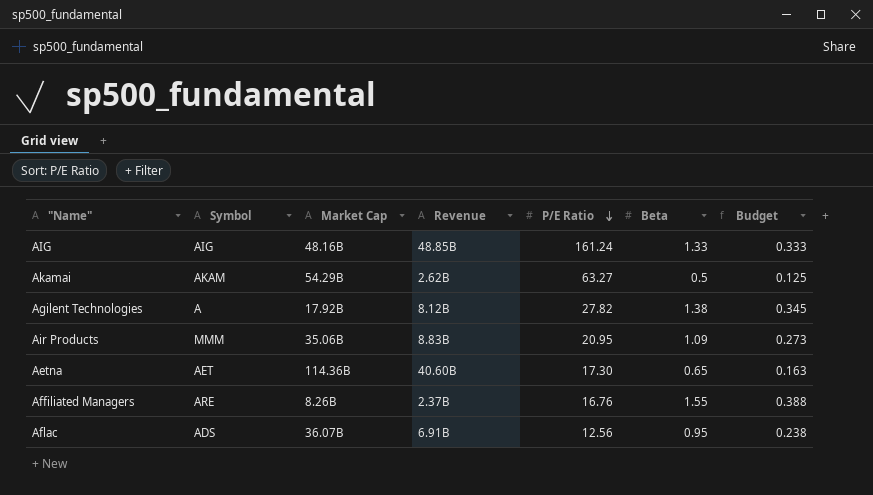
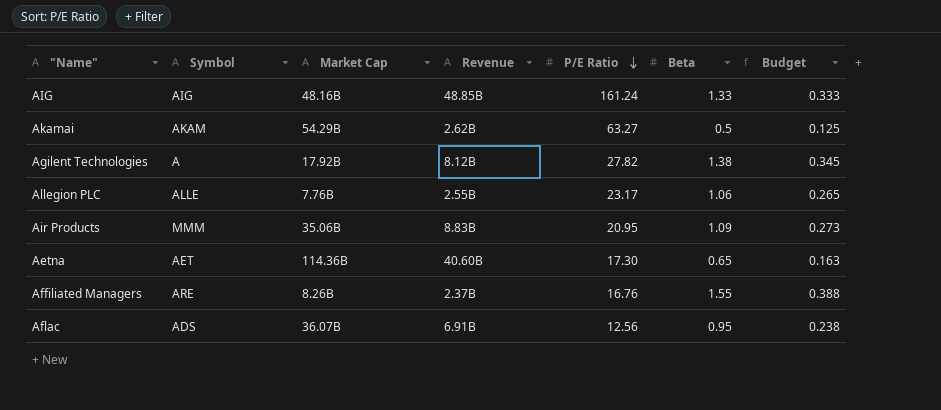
row Allegion PLC: none -> ALLE | 7.76B | 2.55B | 23.17 | 1.06 | 0.265

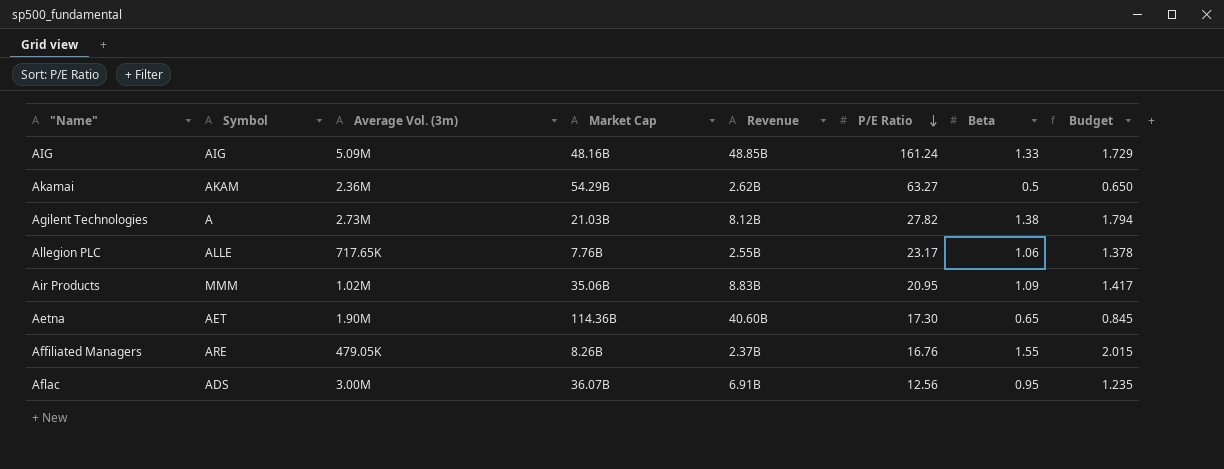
column Average Vol. (3m) | position: none -> 3
column Budget | formula: [Beta] * 0.25 -> [Beta] * 1.3
Agilent Technologies | Market Cap: 17.92B -> 21.03B

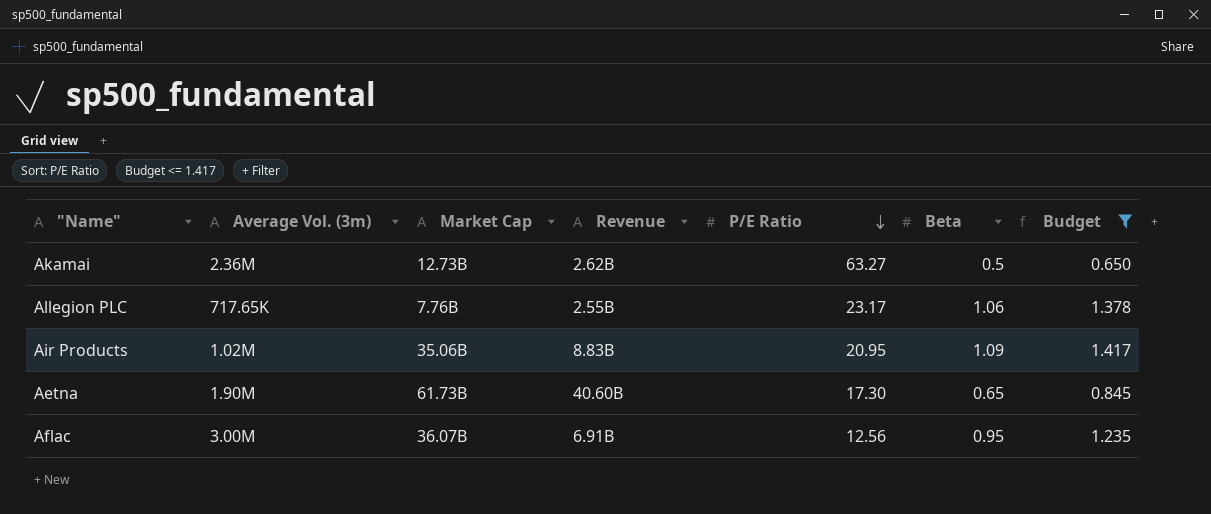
filter: none -> Budget <= 1.417
column Symbol | position: 2 -> none
Akamai | Market Cap: 54.29B -> 12.73B
Aetna | Market Cap: 114.36B -> 61.73B

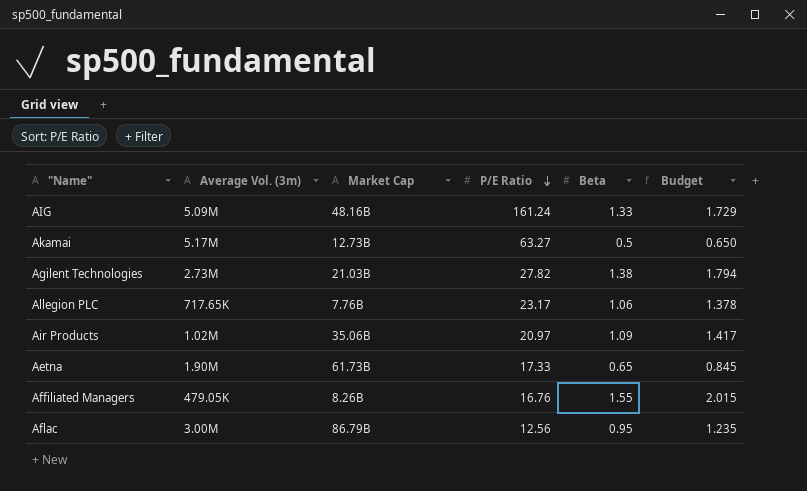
filter: Budget <= 1.417 -> none
column Revenue | position: 4 -> none
Akamai | Average Vol. (3m): 2.36M -> 5.17M
Air Products | P/E Ratio: 20.95 -> 20.97
Aetna | P/E Ratio: 17.30 -> 17.33
Aflac | Market Cap: 36.07B -> 86.79B

